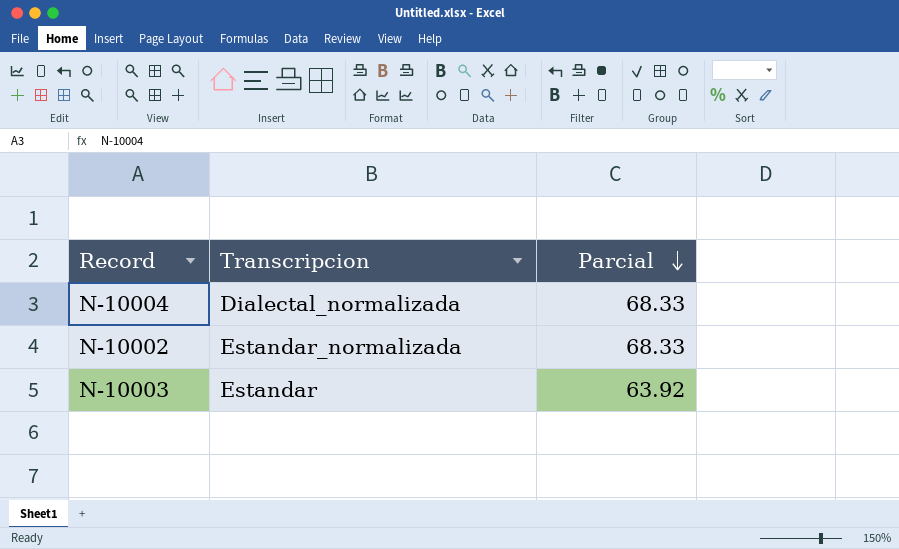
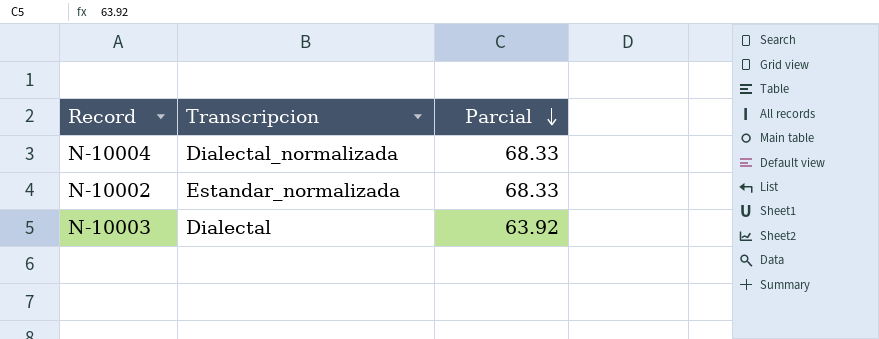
N-10003 | Transcripcion: Estandar -> Dialectal

